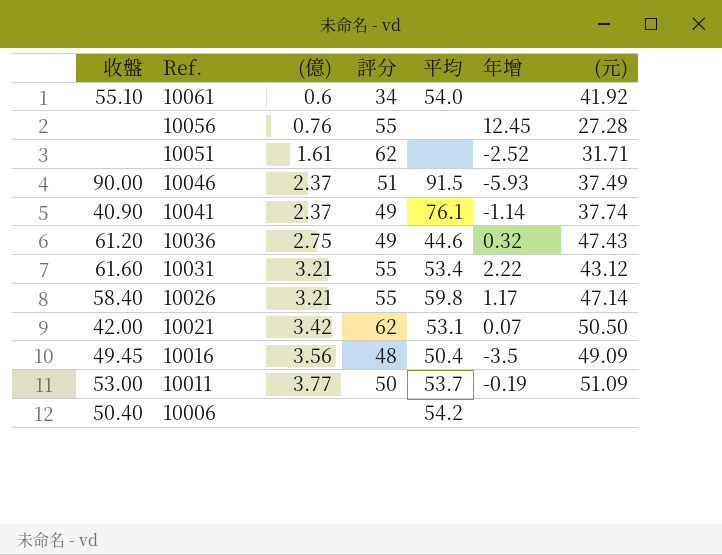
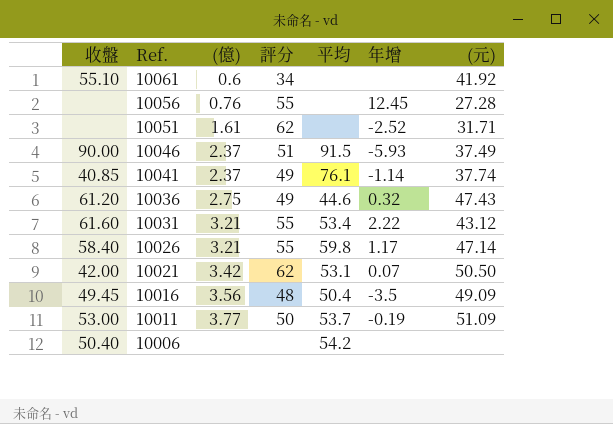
10061 | 平均: 54.0 -> none
10041 | 收盤: 40.90 -> 40.85

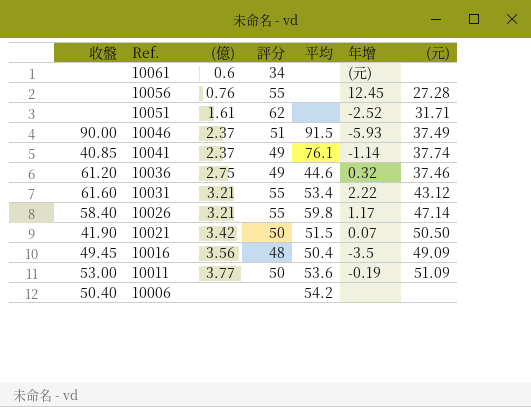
10061 | 收盤: 55.10 -> none
10061 | 年增: none -> (元)
10061 | (元): 41.92 -> none
10036 | (元): 47.43 -> 37.46
10021 | 收盤: 42.00 -> 41.90
10021 | 評分: 62 -> 50
10021 | 平均: 53.1 -> 51.5
10011 | 平均: 53.7 -> 53.6

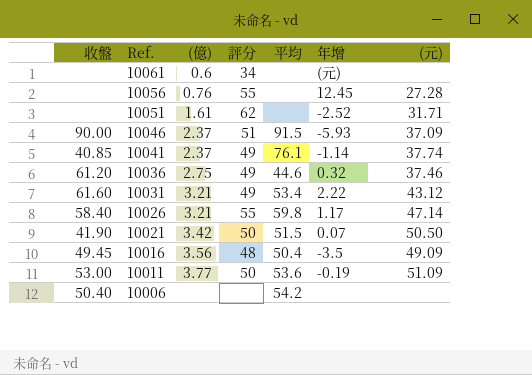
10046 | (元): 37.49 -> 37.09
10031 | 評分: 55 -> 49

